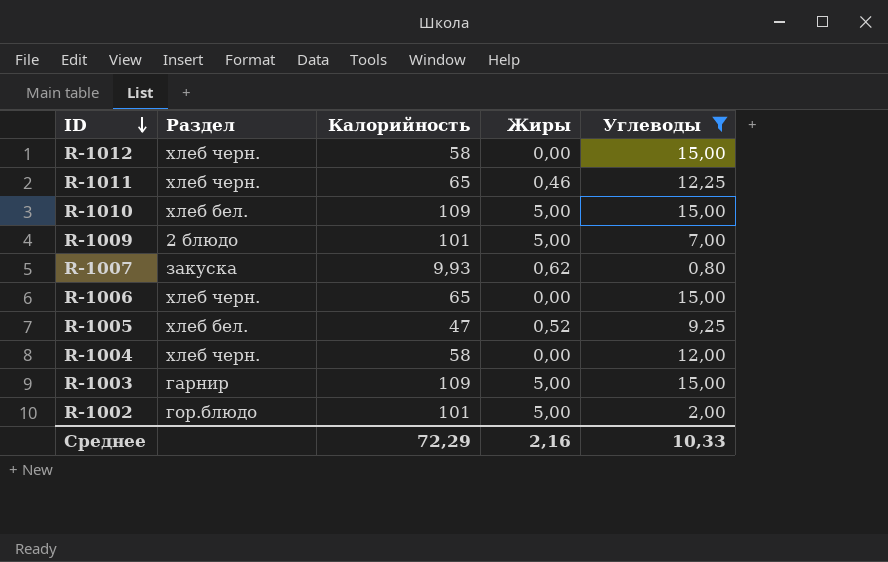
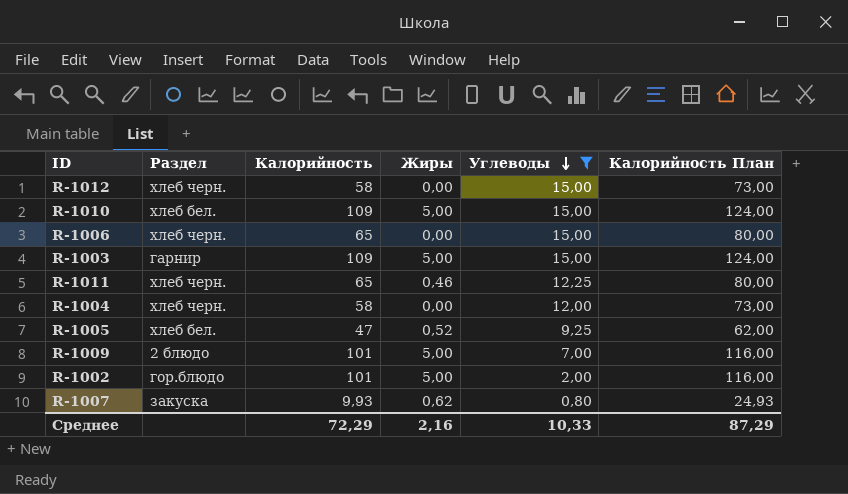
row order: ID descending -> Углеводы descending
column Калорийность План | formula: none -> [Калорийность] + 15

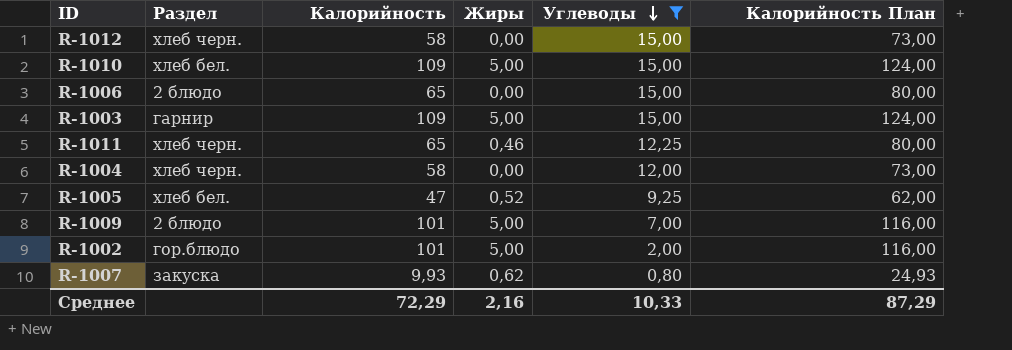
R-1006 | Раздел: хлеб черн. -> 2 блюдо

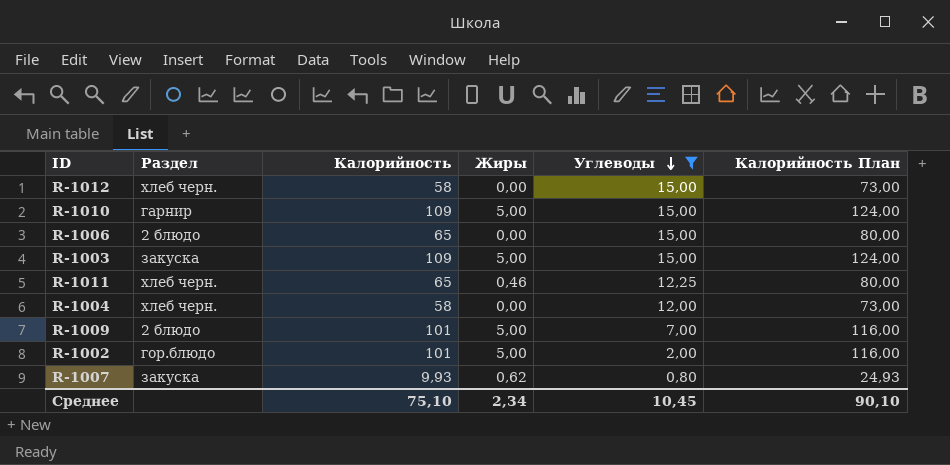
row R-1005: хлеб бел. | 47 | 0,52 | 9,25 | 62,00 -> none
R-1010 | Раздел: хлеб бел. -> гарнир
R-1003 | Раздел: гарнир -> закуска
Среднее | Калорийность: 72,29 -> 75,10
Среднее | Жиры: 2,16 -> 2,34
Среднее | Углеводы: 10,33 -> 10,45
Среднее | Калорийность План: 87,29 -> 90,10

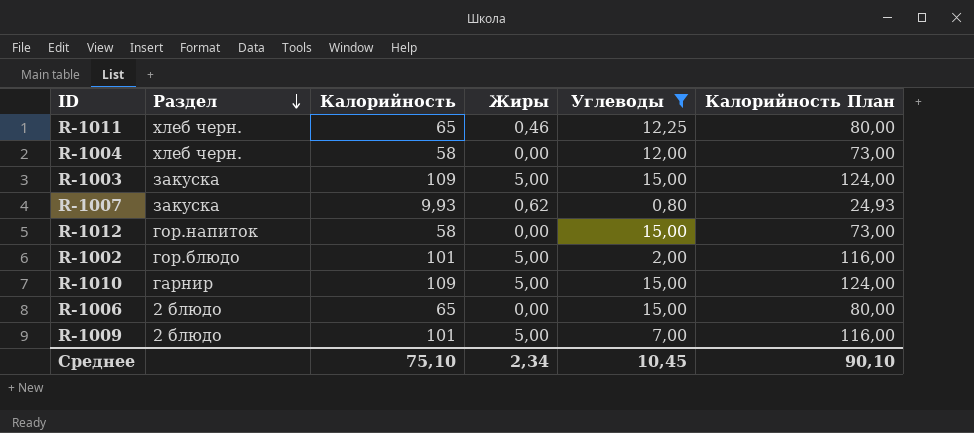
row order: Углеводы descending -> Раздел descending
R-1012 | Раздел: хлеб черн. -> гор.напиток

